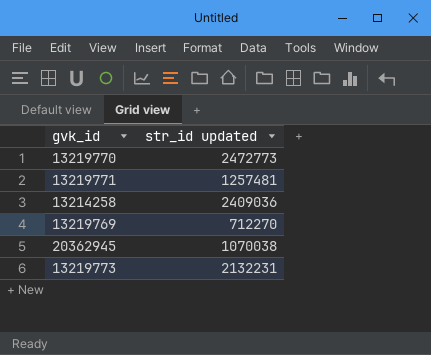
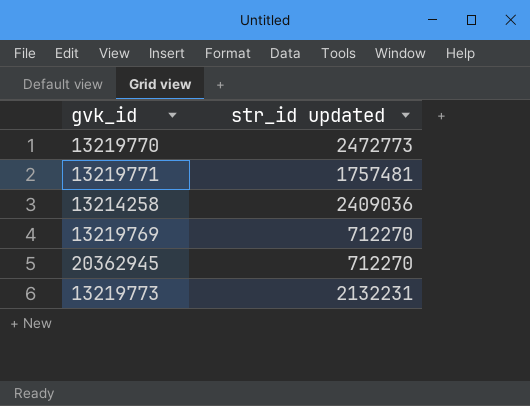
13219771 | str_id updated: 1257481 -> 1757481
20362945 | str_id updated: 1070038 -> 712270

